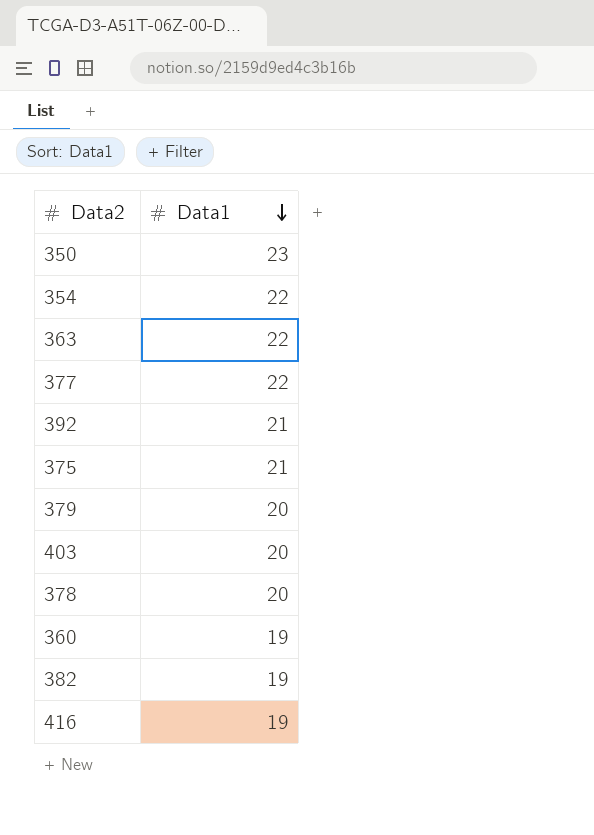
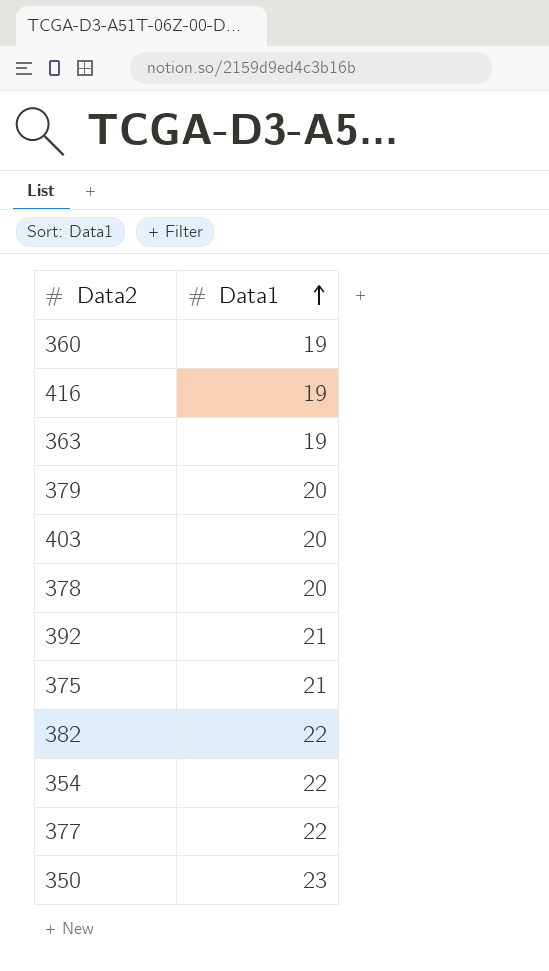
row order: Data1 descending -> Data1 ascending
363 | Data1: 22 -> 19
382 | Data1: 19 -> 22

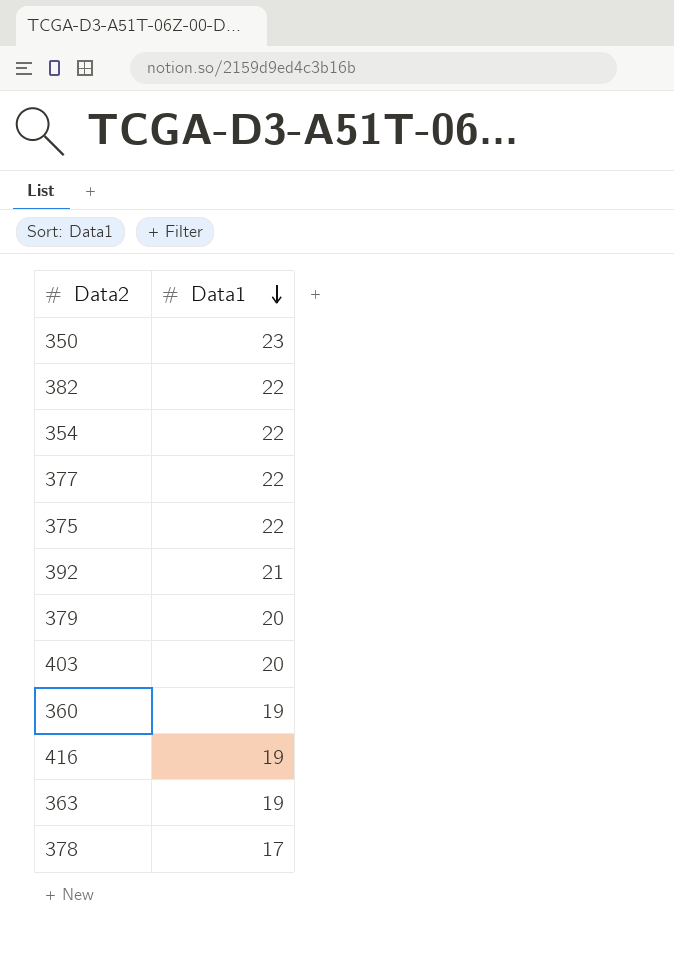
row order: Data1 ascending -> Data1 descending
375 | Data1: 21 -> 22
378 | Data1: 20 -> 17

